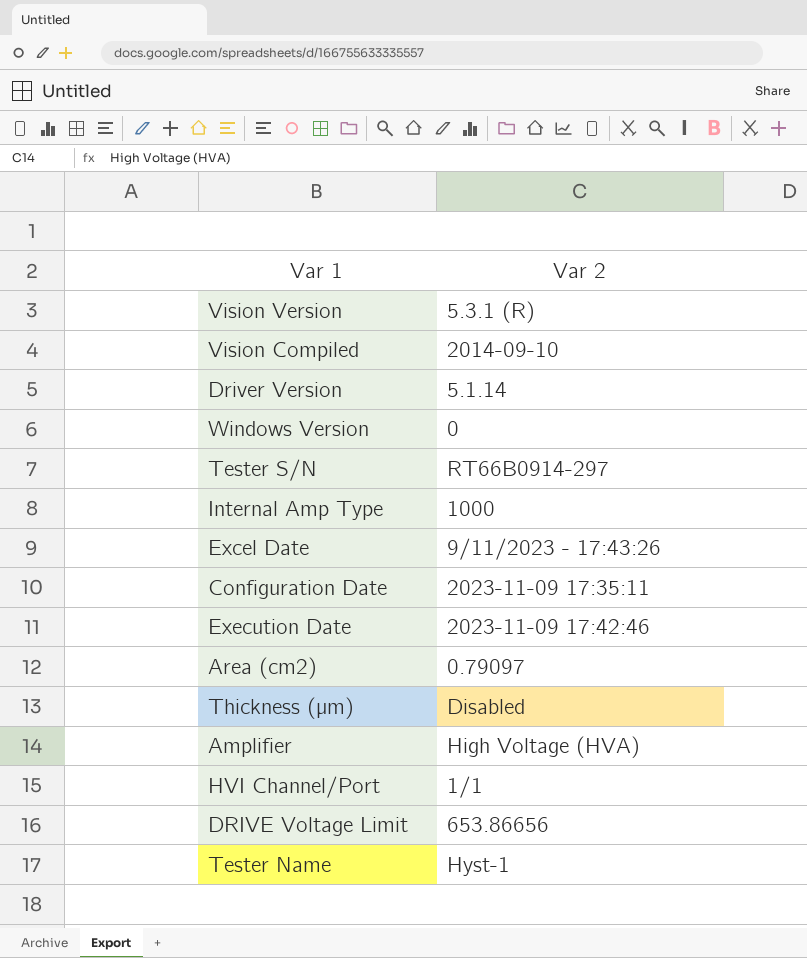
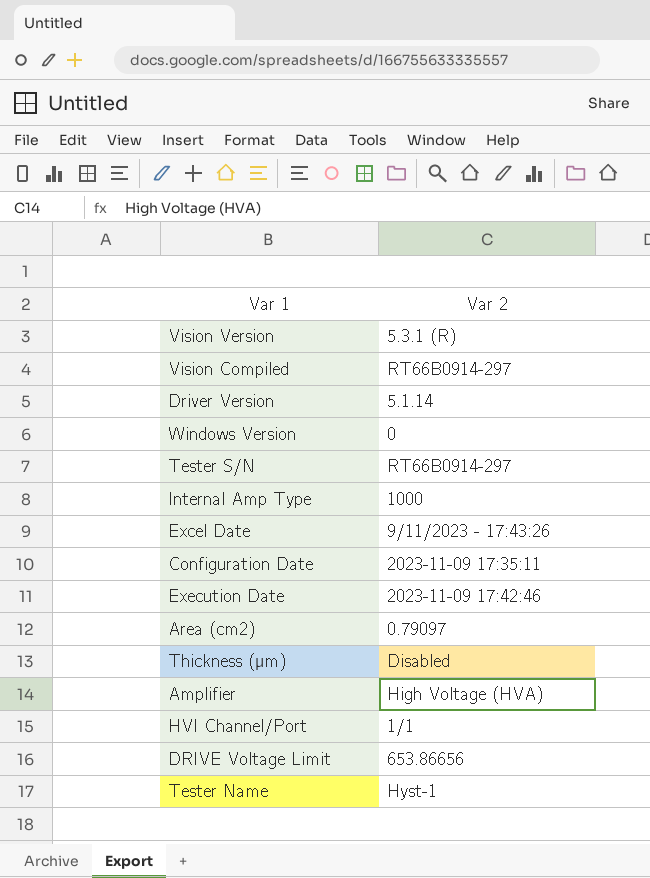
Vision Compiled | Var 2: 2014-09-10 -> RT66B0914-297

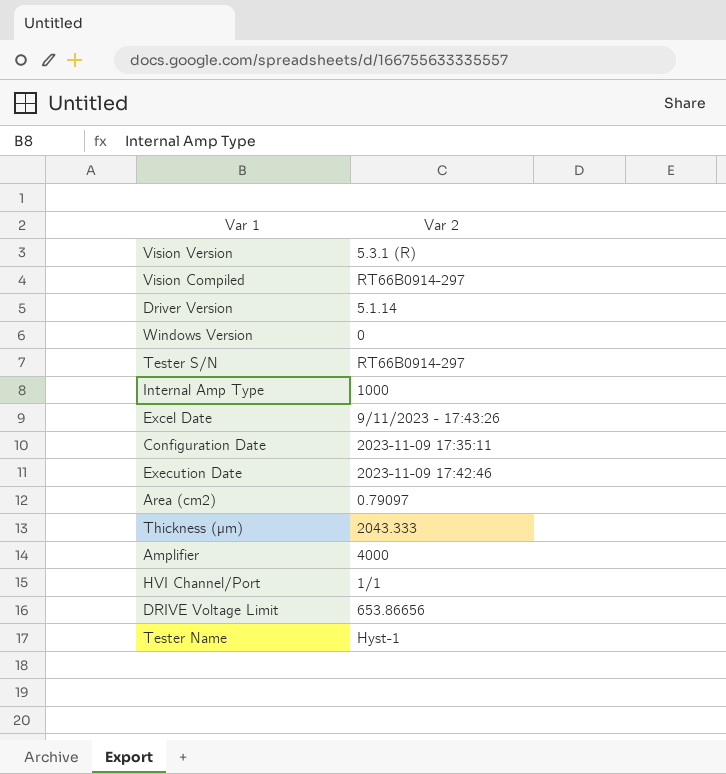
Thickness (µm) | Var 2: Disabled -> 2043.333
Amplifier | Var 2: High Voltage (HVA) -> 4000

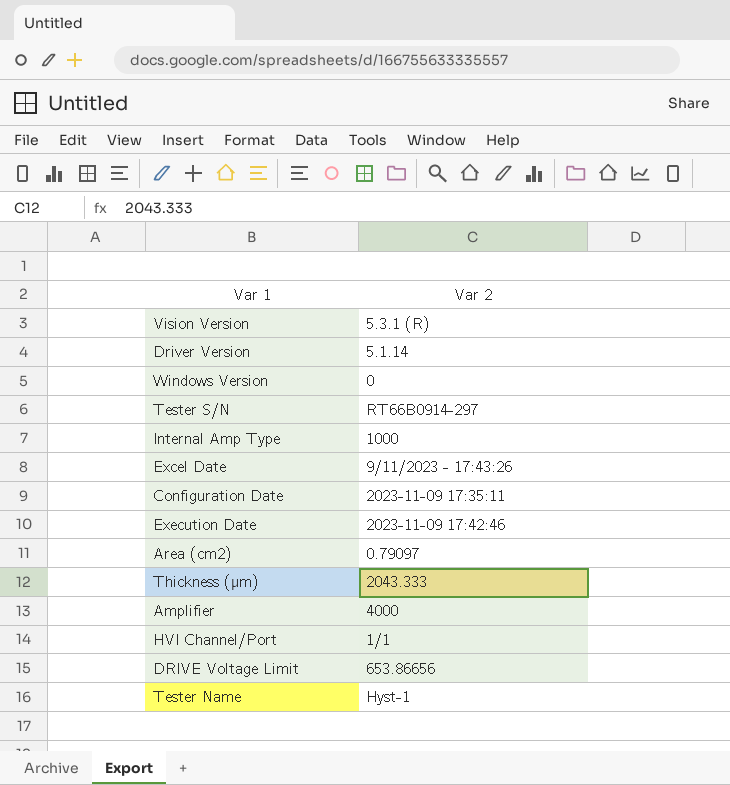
row Vision Compiled: RT66B0914-297 -> none

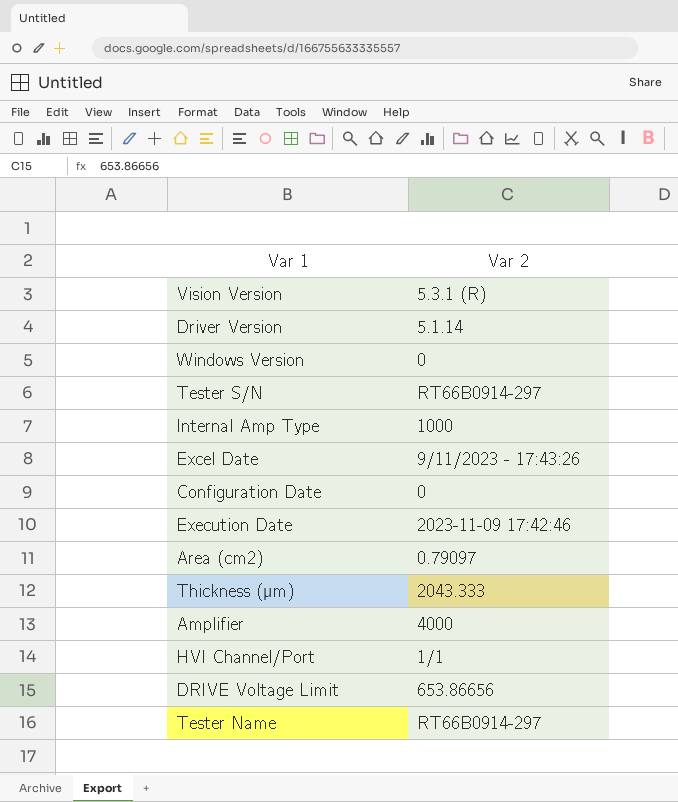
Configuration Date | Var 2: 2023-11-09 17:35:11 -> 0
Tester Name | Var 2: Hyst-1 -> RT66B0914-297

